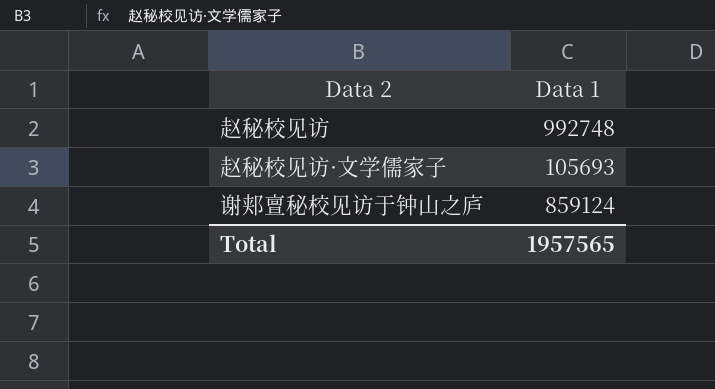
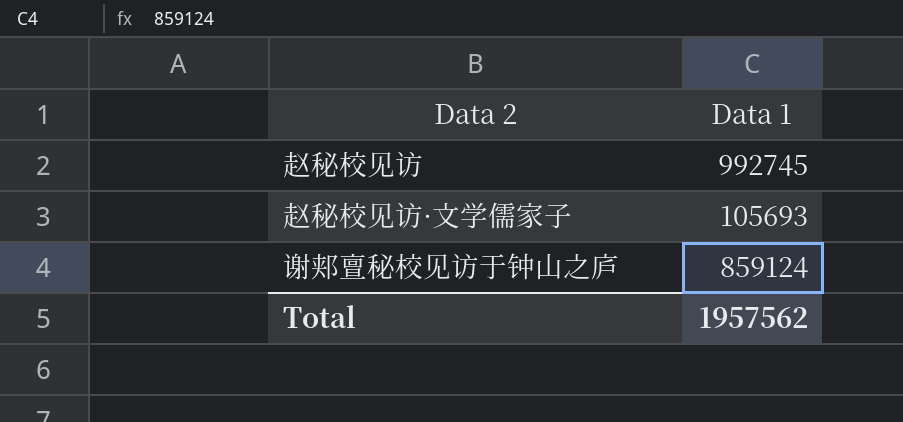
赵秘校见访 | Data 1: 992748 -> 992745
Total | Data 1: 1957565 -> 1957562

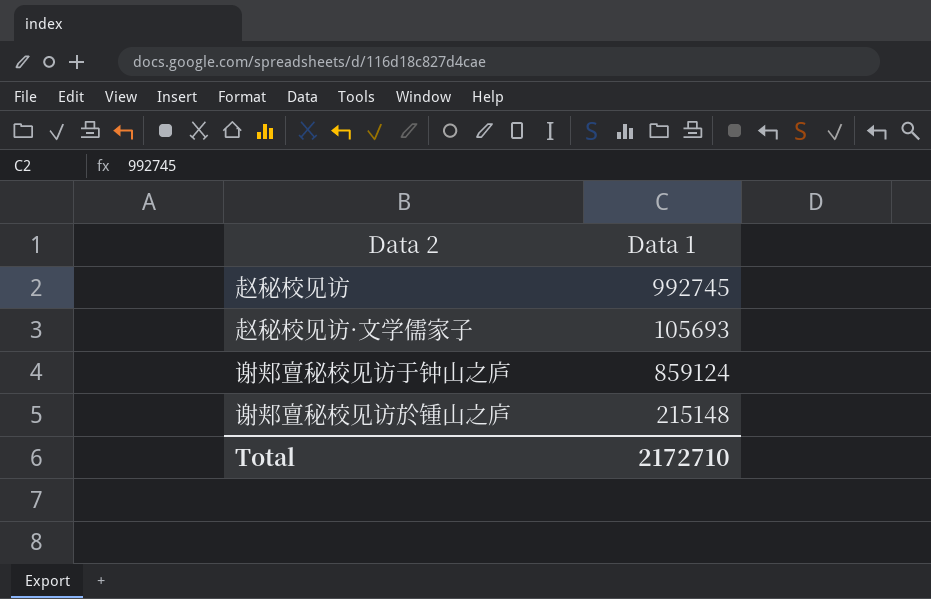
row 谢郏亶秘校见访於锺山之庐: none -> 215148
Total | Data 1: 1957562 -> 2172710

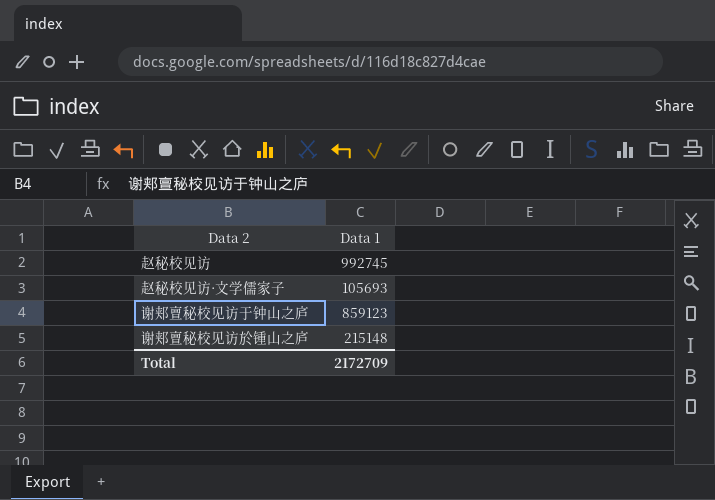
谢郏亶秘校见访于钟山之庐 | Data 1: 859124 -> 859123
Total | Data 1: 2172710 -> 2172709

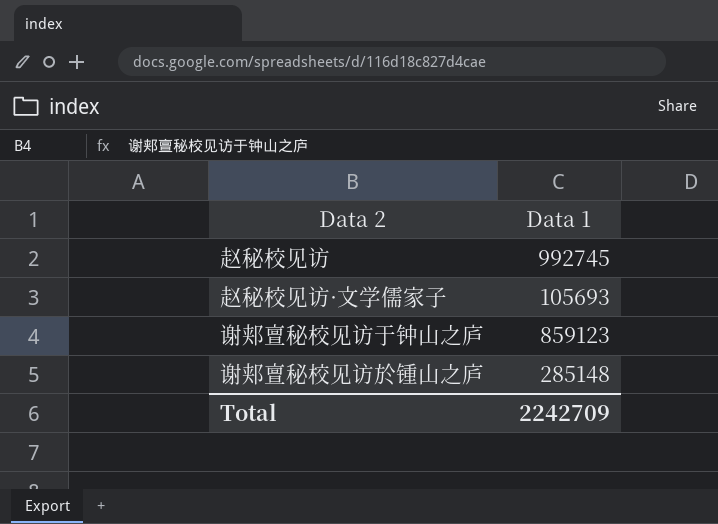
谢郏亶秘校见访於锺山之庐 | Data 1: 215148 -> 285148
Total | Data 1: 2172709 -> 2242709

